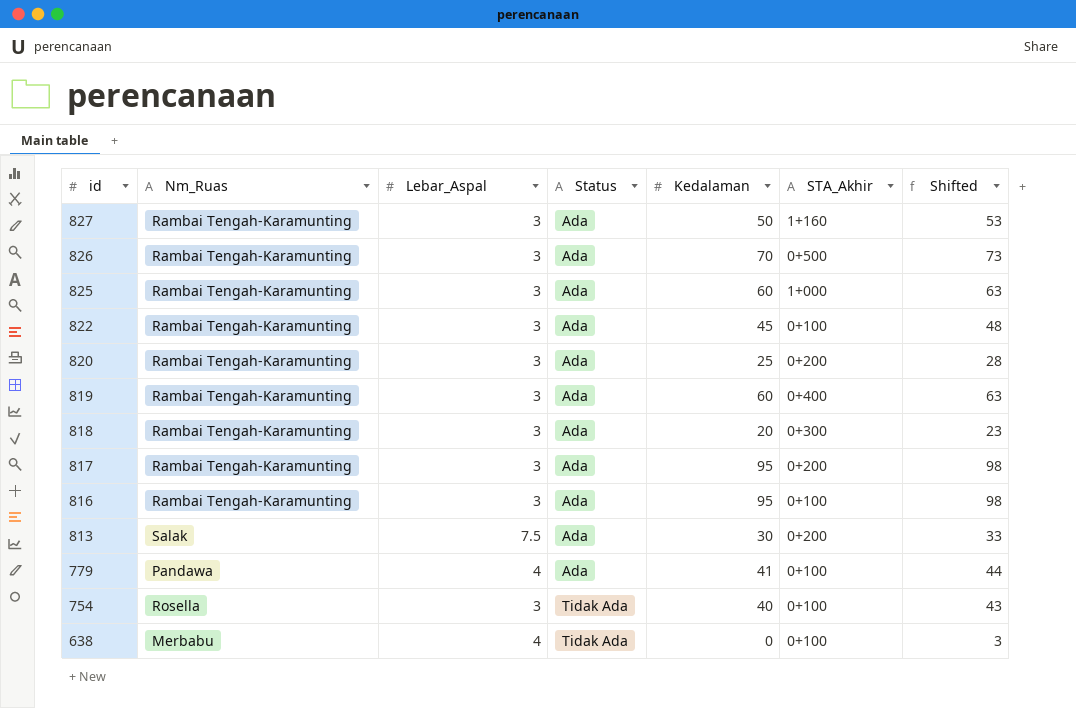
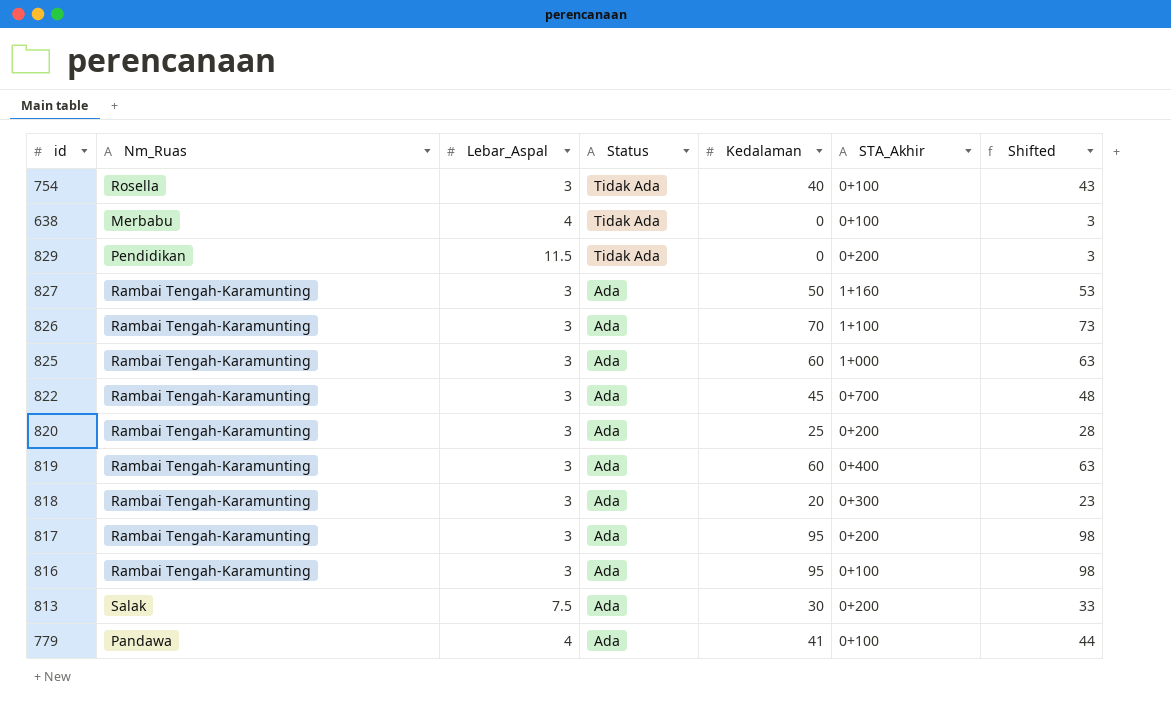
row order: id descending -> Status descending
row 829: none -> Pendidikan | 11.5 | Tidak Ada | 0 | 0+200 | 3
826 | STA_Akhir: 0+500 -> 1+100
822 | STA_Akhir: 0+100 -> 0+700

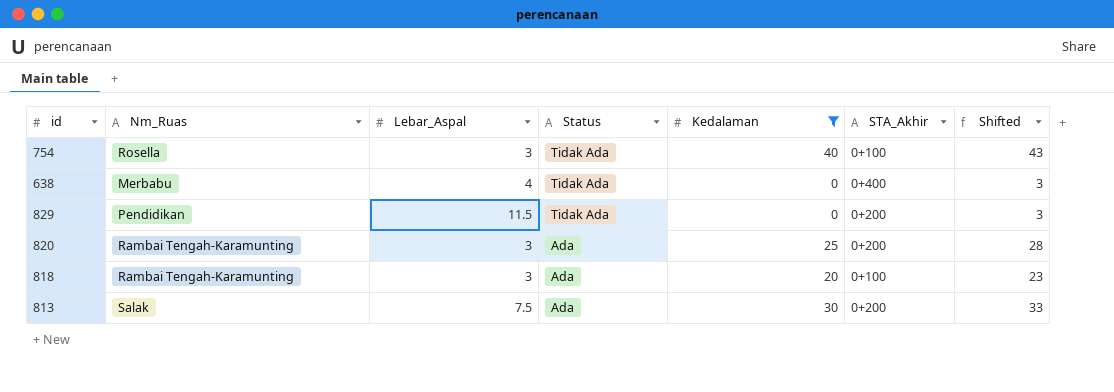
filter: none -> Kedalaman <= 40
638 | STA_Akhir: 0+100 -> 0+400
818 | STA_Akhir: 0+300 -> 0+100

